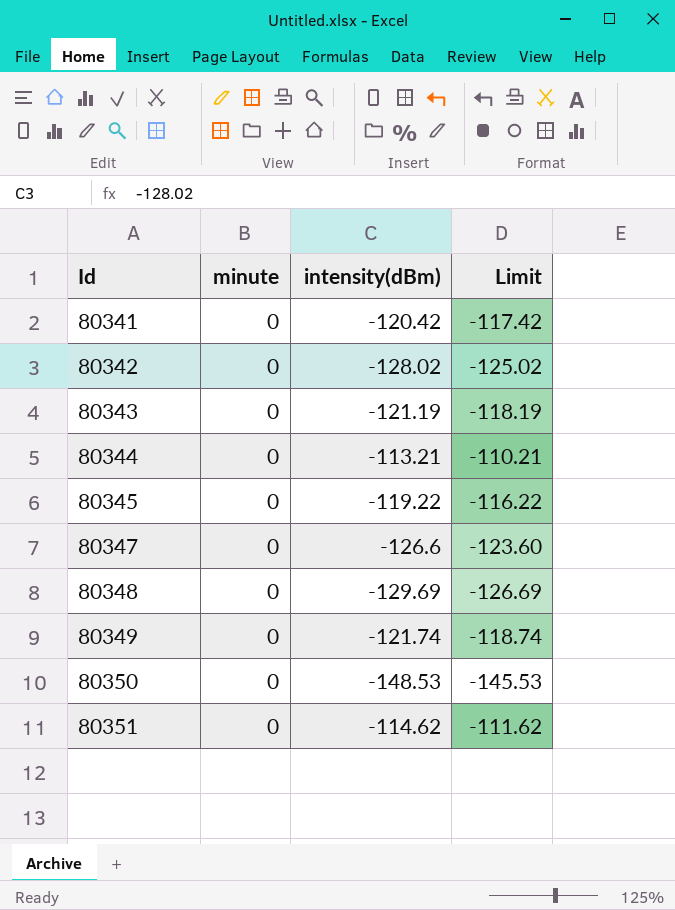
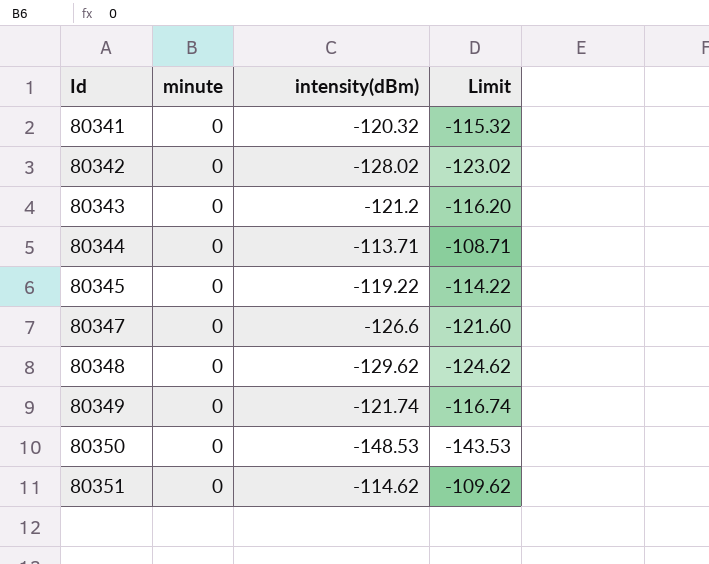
column Limit | formula: [intensity(dBm)] + 3 -> [intensity(dBm)] + 5
80341 | intensity(dBm): -120.42 -> -120.32
80343 | intensity(dBm): -121.19 -> -121.2
80344 | intensity(dBm): -113.21 -> -113.71
80348 | intensity(dBm): -129.69 -> -129.62

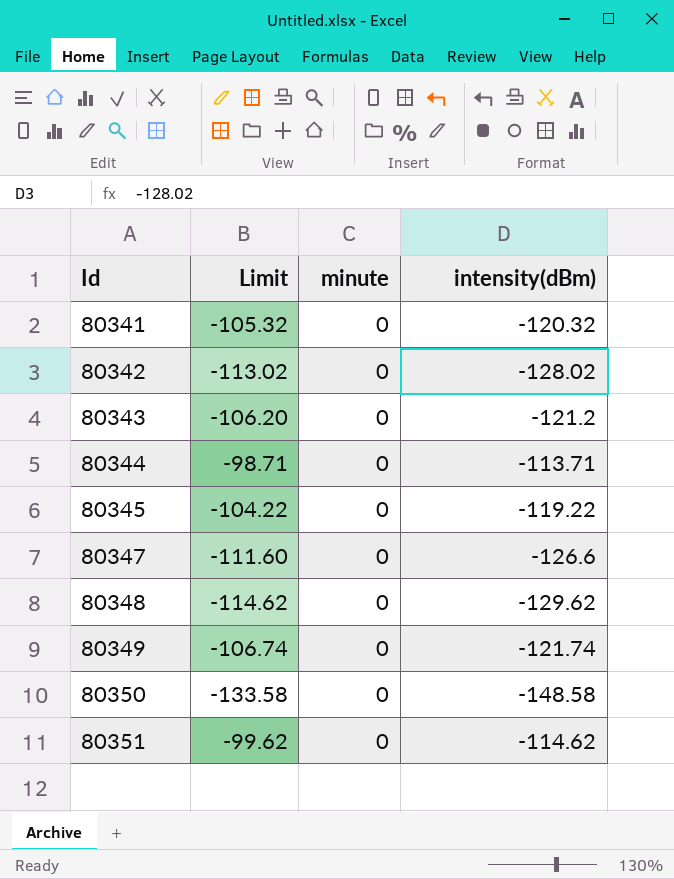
column Limit | formula: [intensity(dBm)] + 5 -> [intensity(dBm)] + 15
column Limit | position: 4 -> 2
80350 | intensity(dBm): -148.53 -> -148.58

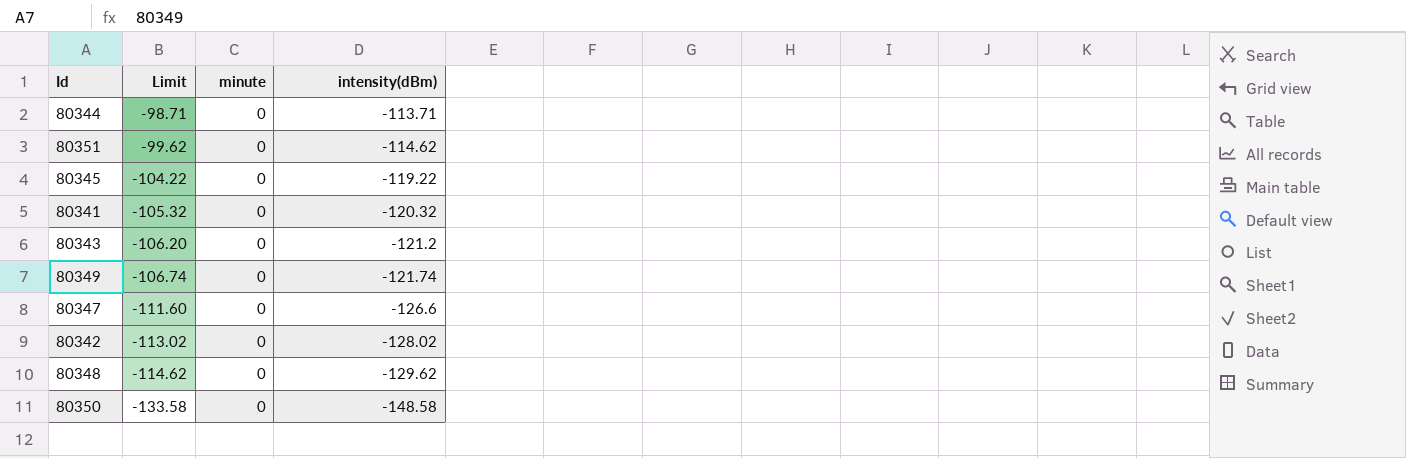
row order: Id ascending -> Limit descending

